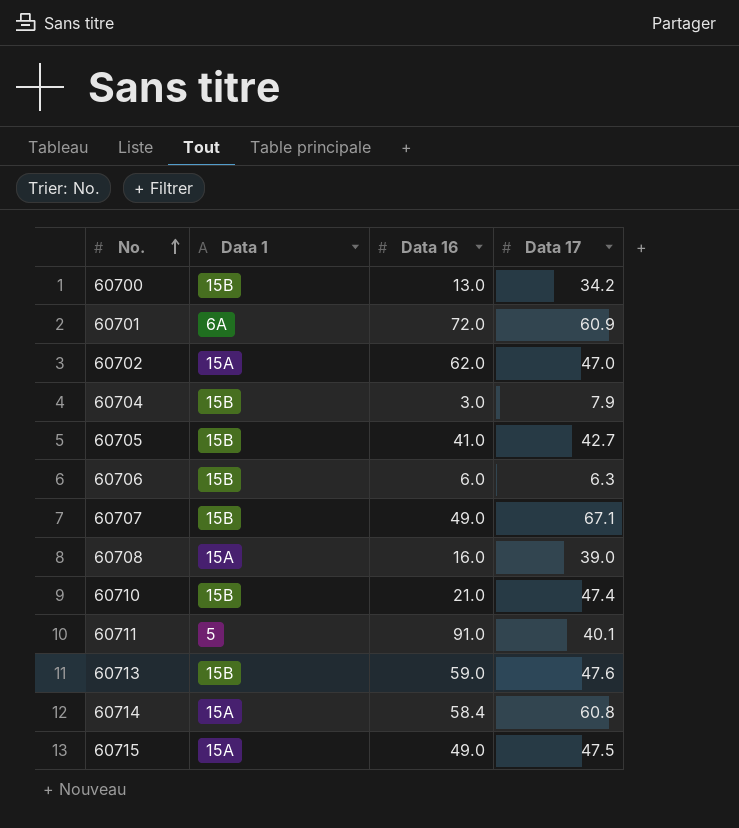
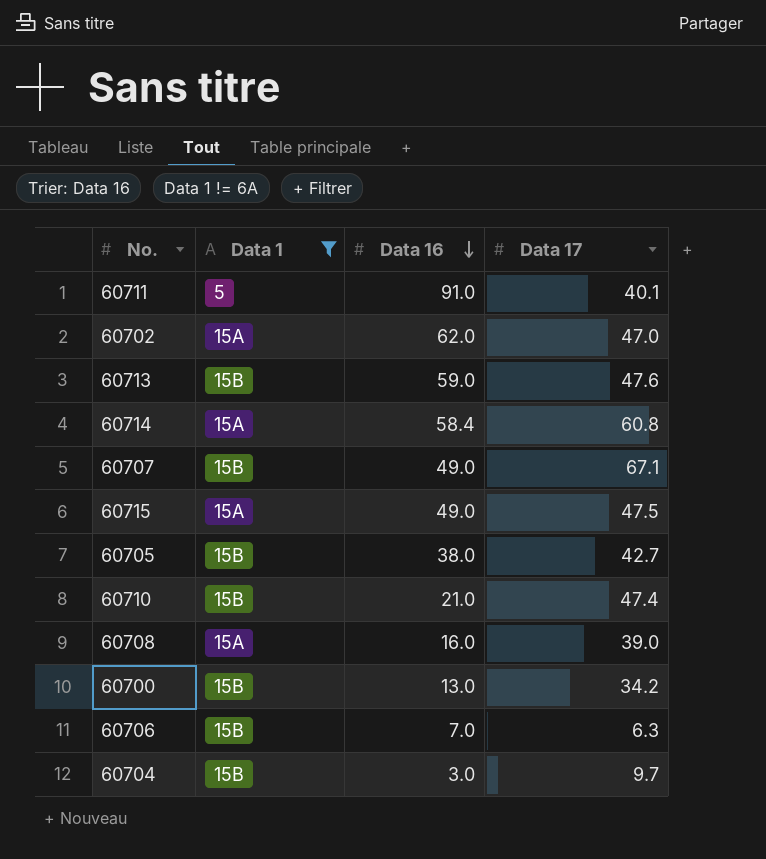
filter: none -> Data 1 != 6A
row order: No. ascending -> Data 16 descending
60705 | Data 16: 41.0 -> 38.0
60706 | Data 16: 6.0 -> 7.0
60704 | Data 17: 7.9 -> 9.7

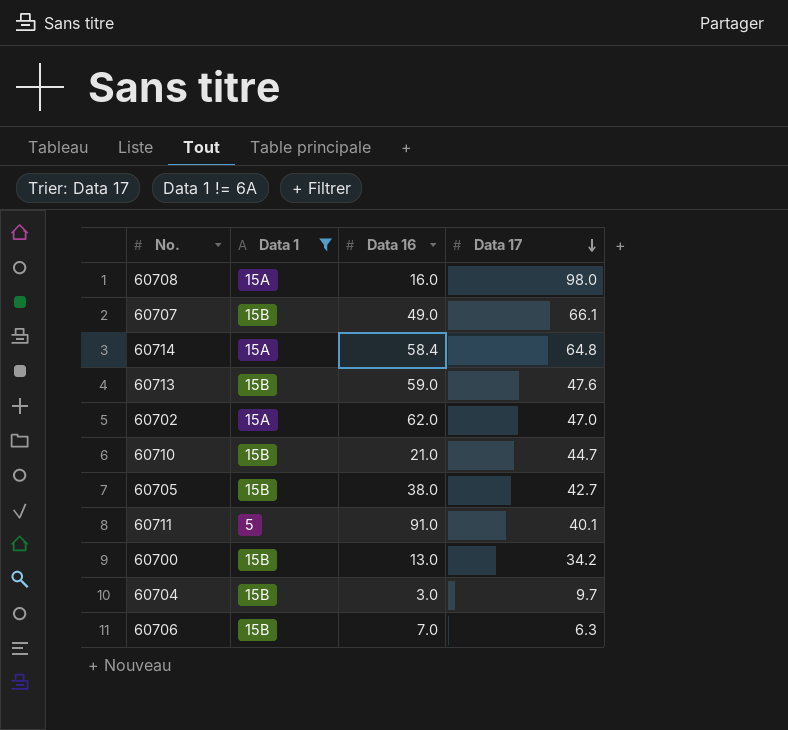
row order: Data 16 descending -> Data 17 descending
row 60715: 15A | 49.0 | 47.5 -> none
60708 | Data 17: 39.0 -> 98.0
60707 | Data 17: 67.1 -> 66.1
60714 | Data 17: 60.8 -> 64.8
60710 | Data 17: 47.4 -> 44.7

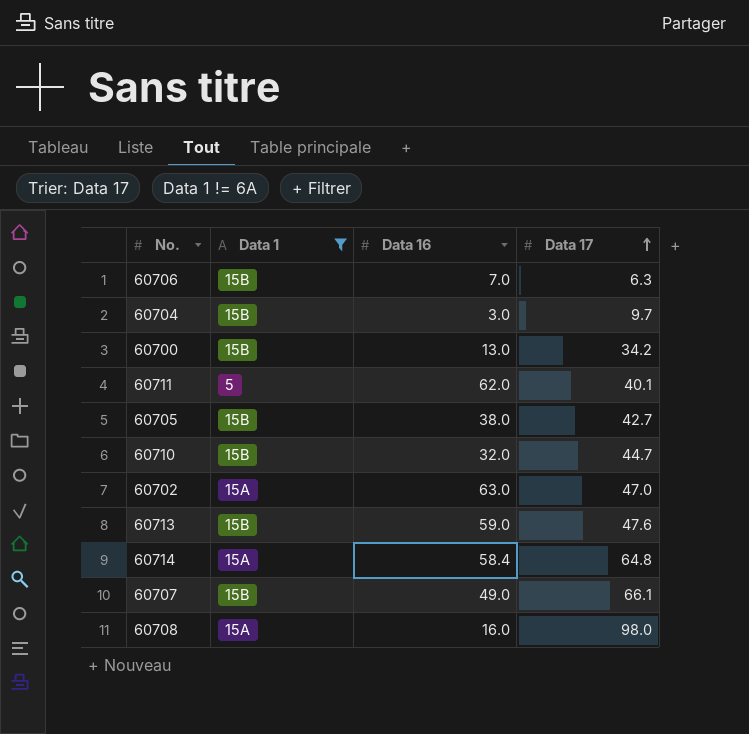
row order: Data 17 descending -> Data 17 ascending
60711 | Data 16: 91.0 -> 62.0
60710 | Data 16: 21.0 -> 32.0
60702 | Data 16: 62.0 -> 63.0

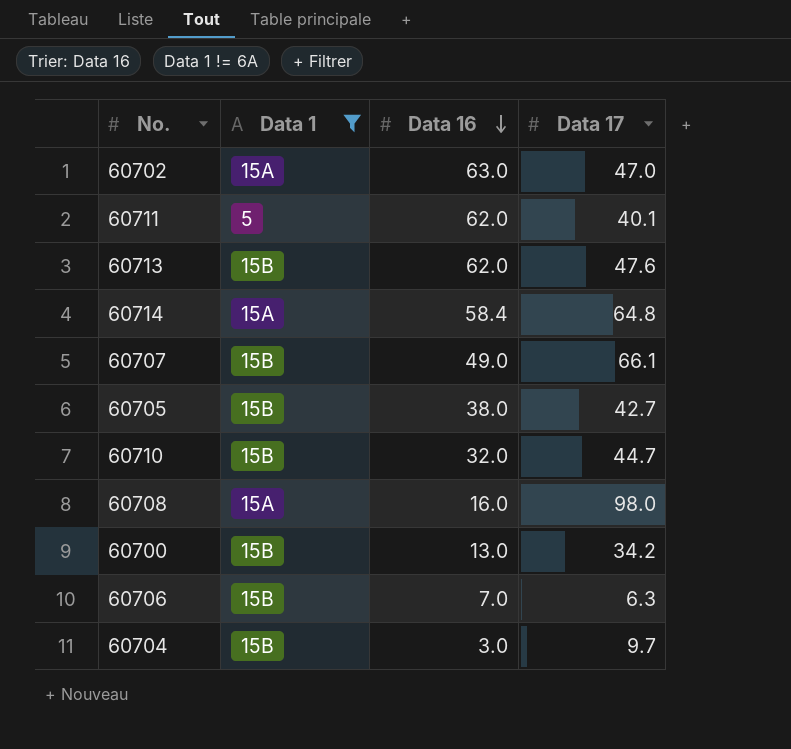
row order: Data 17 ascending -> Data 16 descending
60713 | Data 16: 59.0 -> 62.0

